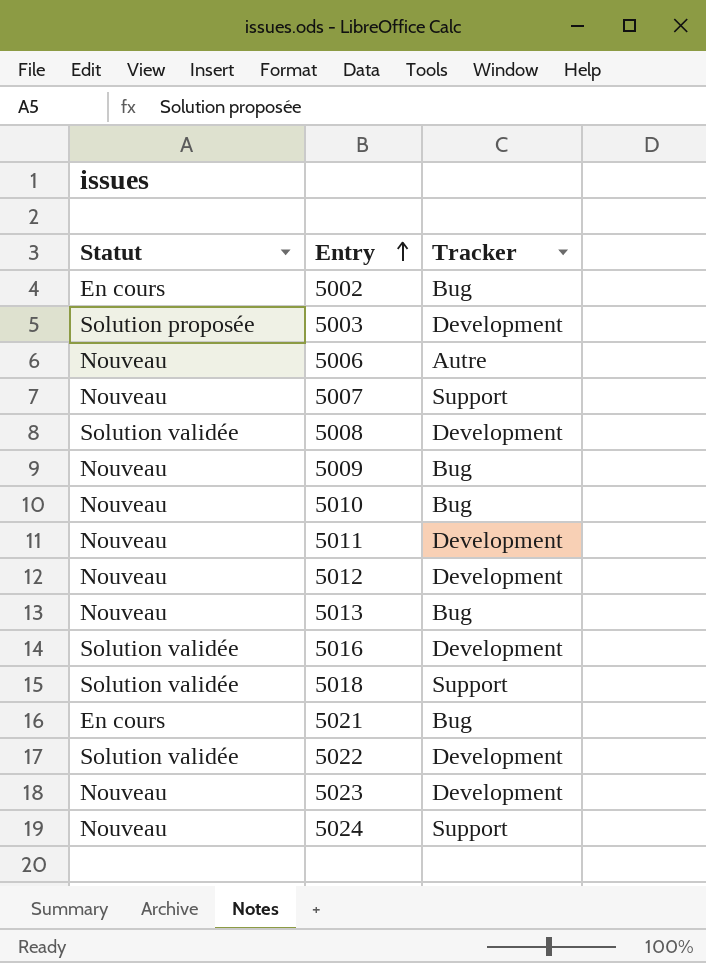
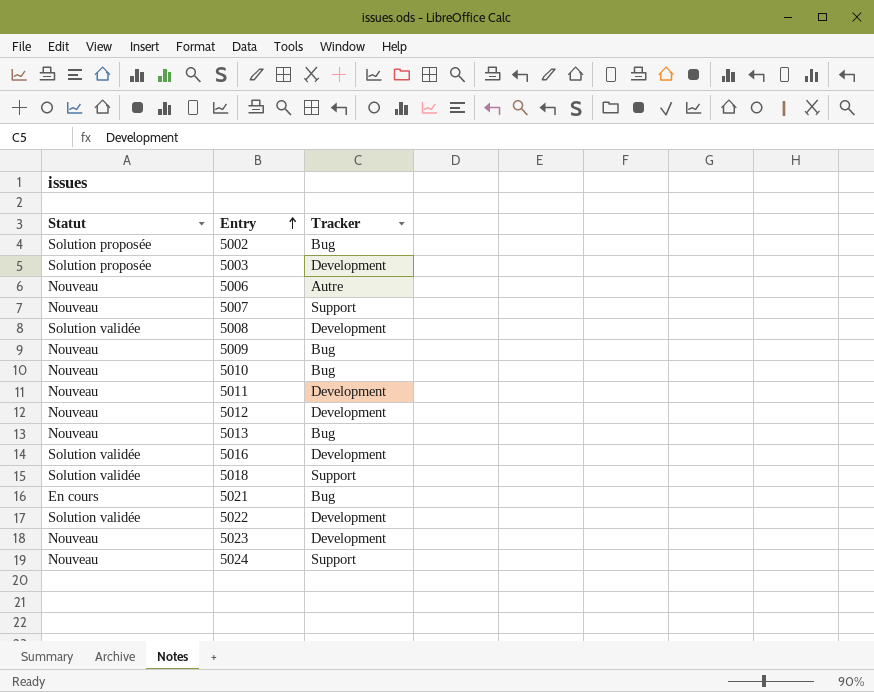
5002 | Statut: En cours -> Solution proposée

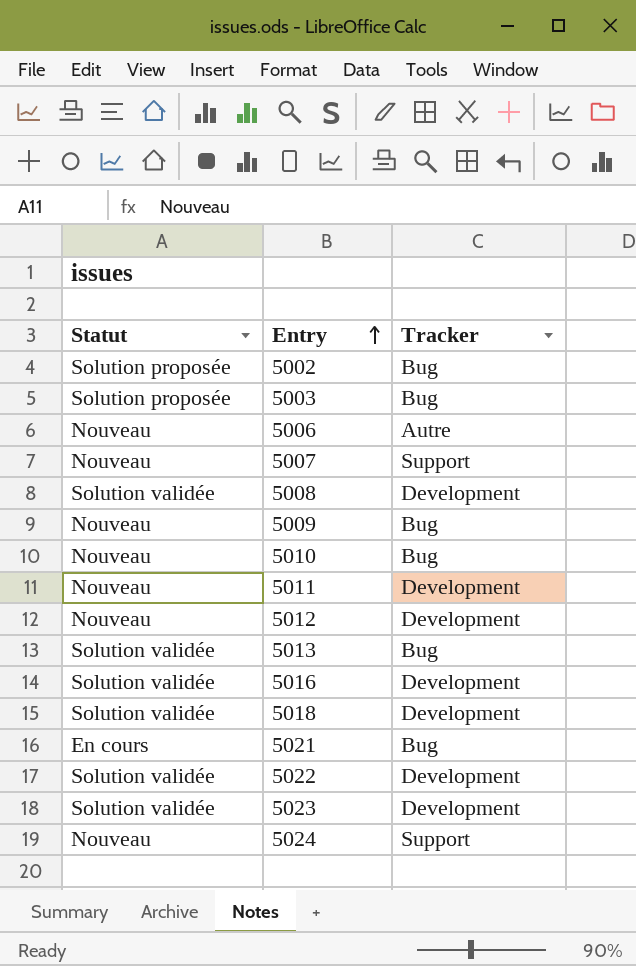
5003 | Tracker: Development -> Bug
5013 | Statut: Nouveau -> Solution validée
5018 | Tracker: Support -> Development
5023 | Statut: Nouveau -> Solution validée

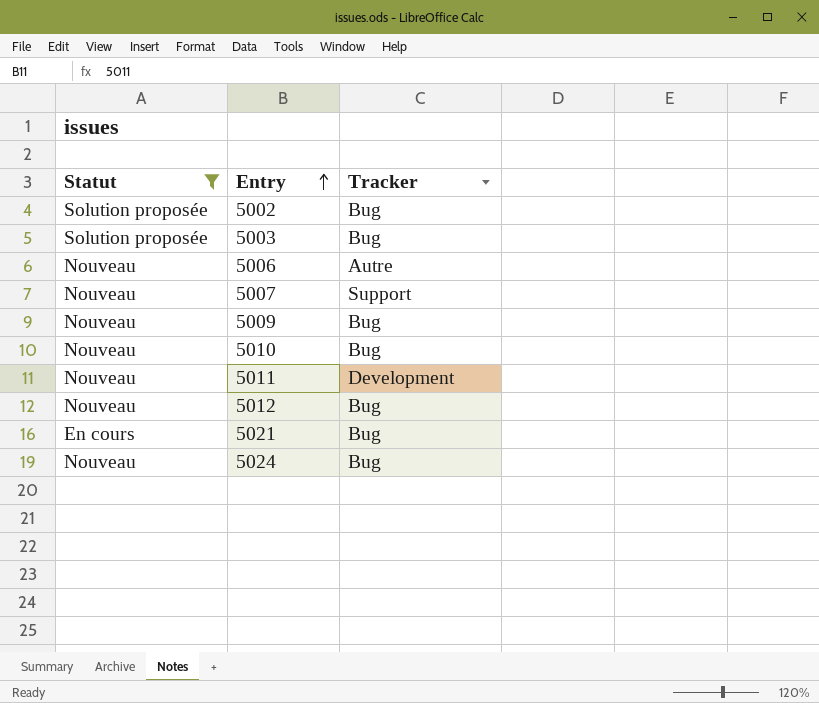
filter: none -> Statut != Solution validée
5012 | Tracker: Development -> Bug
5024 | Tracker: Support -> Bug

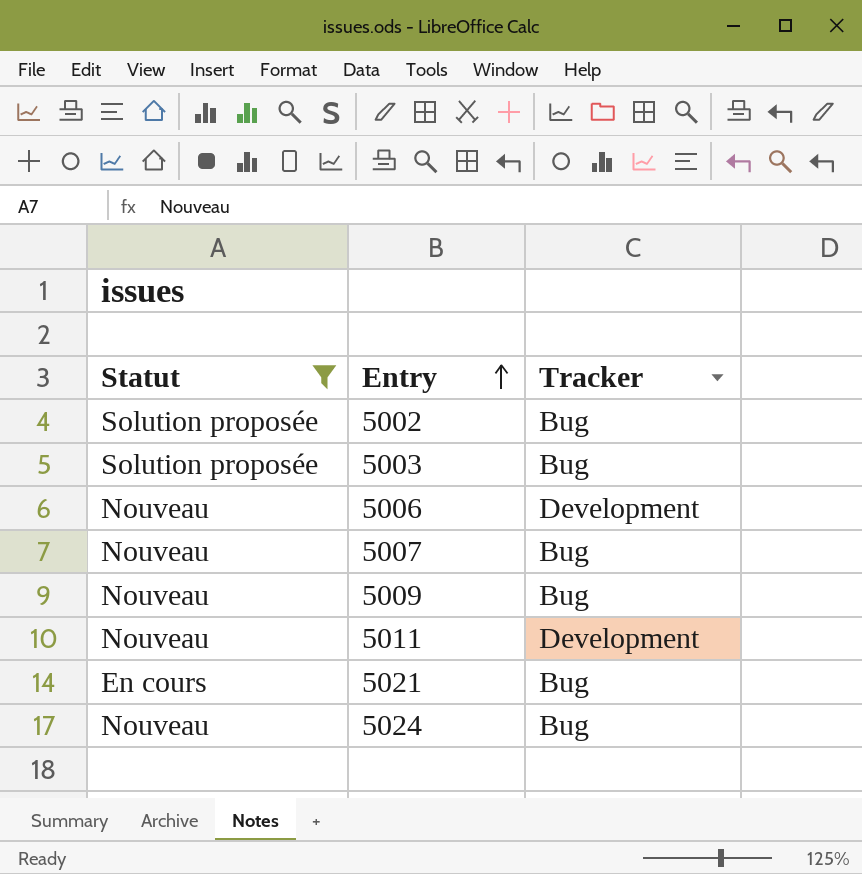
row 5010: Nouveau | Bug -> none
row 5012: Nouveau | Bug -> none
5006 | Tracker: Autre -> Development
5007 | Tracker: Support -> Bug

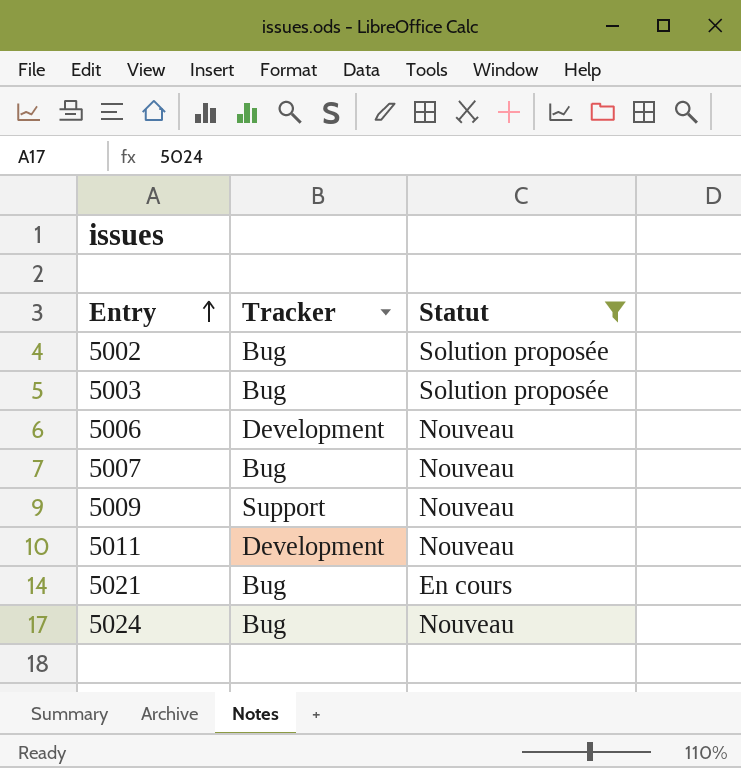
column Statut | position: 1 -> 3
5009 | Tracker: Bug -> Support

